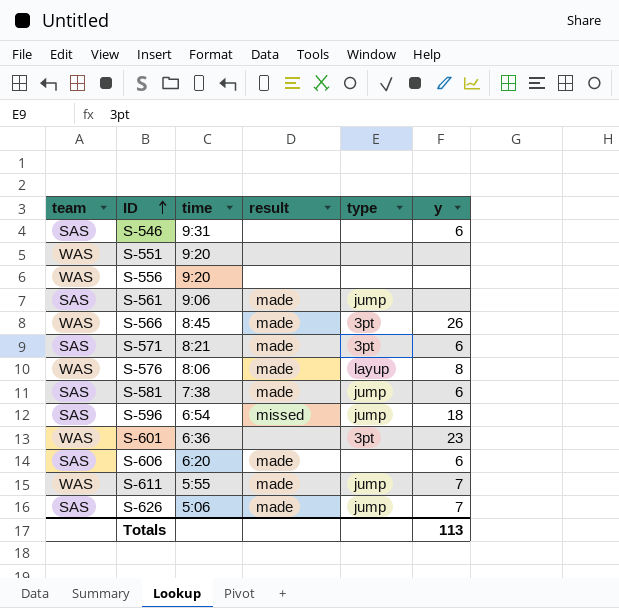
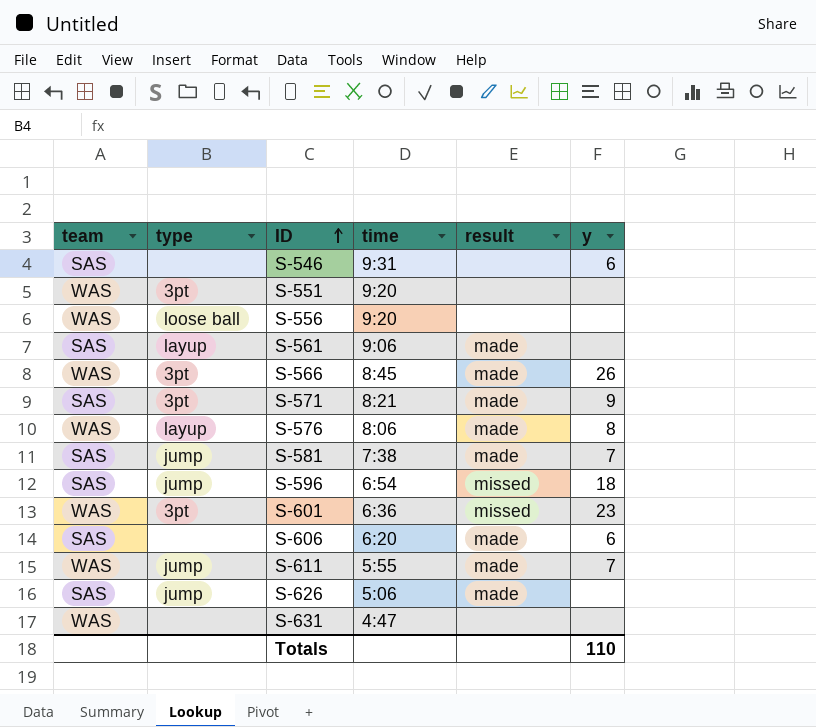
column type | position: 5 -> 2
S-551 | type: none -> 3pt
S-556 | type: none -> loose ball
S-561 | type: jump -> layup
S-571 | y: 6 -> 9
S-581 | y: 6 -> 7
S-601 | result: none -> missed
S-626 | y: 7 -> none
row S-631: none -> WAS | none | 4:47 | none | none
Totals | y: 113 -> 110

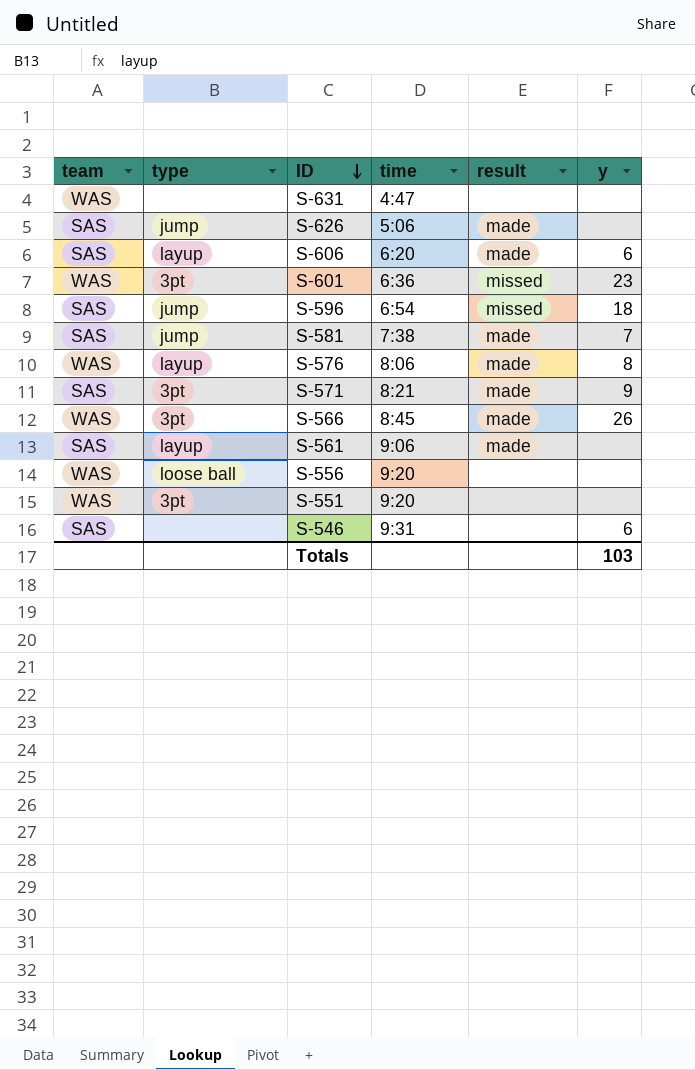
row order: ID ascending -> ID descending
row S-611: WAS | jump | 5:55 | made | 7 -> none
S-606 | type: none -> layup
Totals | y: 110 -> 103

